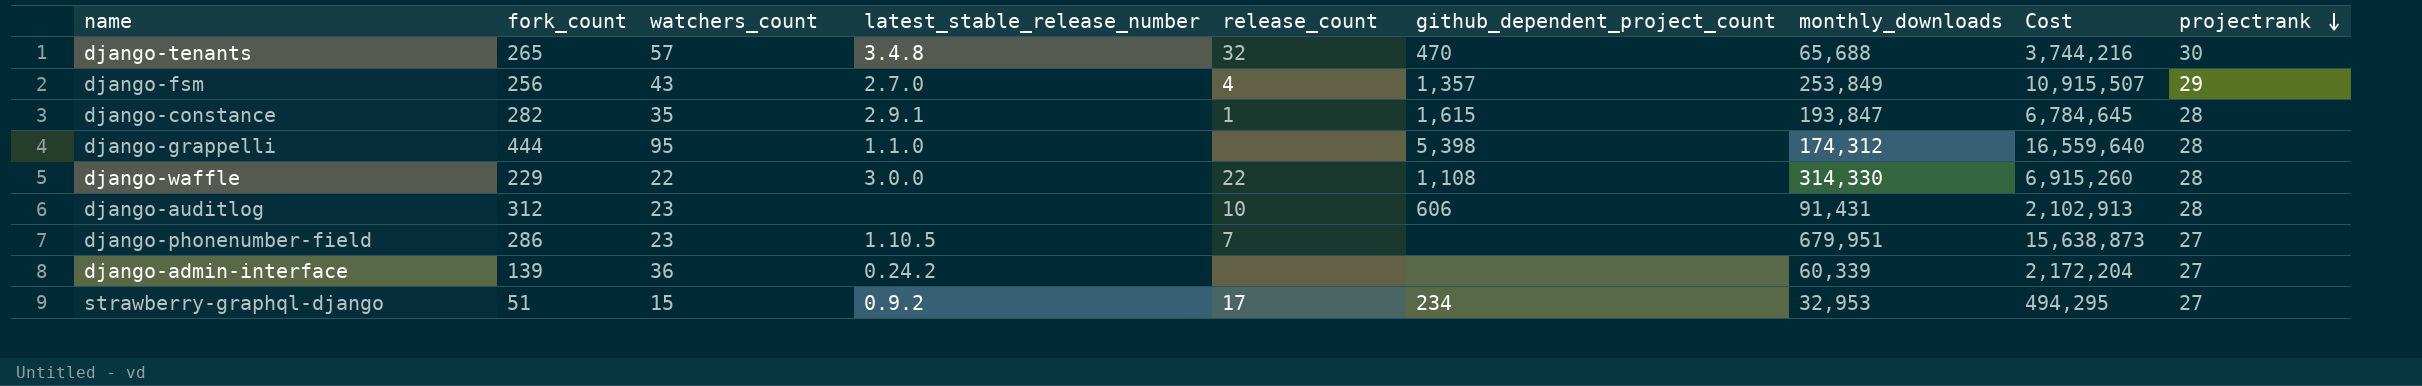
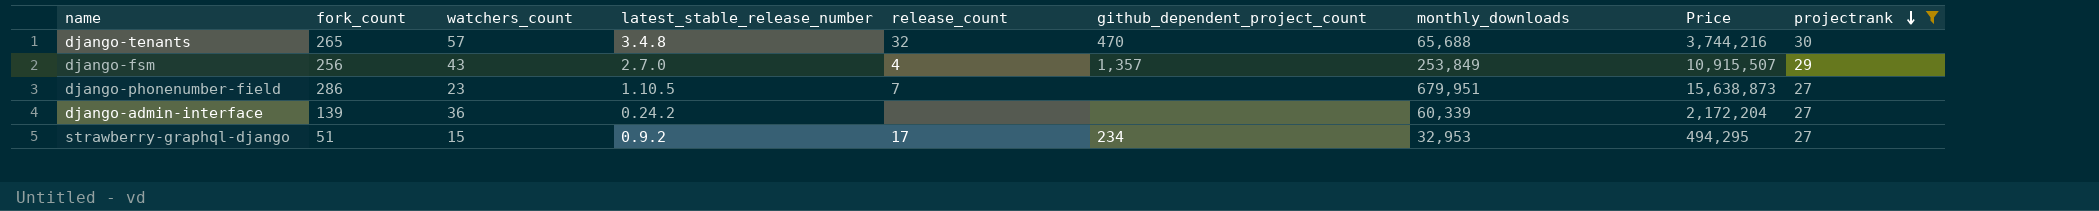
filter: none -> projectrank != 28
column name: Cost -> Price

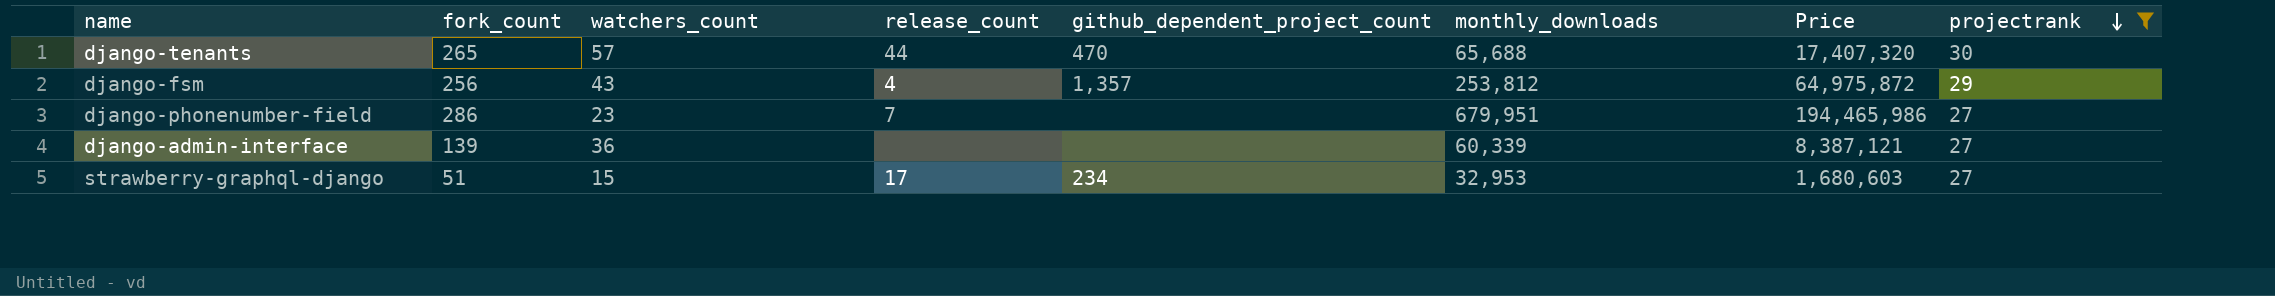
column latest_stable_release_number | position: 4 -> none
column Price | formula: [watchers_count] * [monthly_downloads] -> [fork_count] * [monthly_downloads]
django-tenants | release_count: 32 -> 44
django-fsm | monthly_downloads: 253,849 -> 253,812

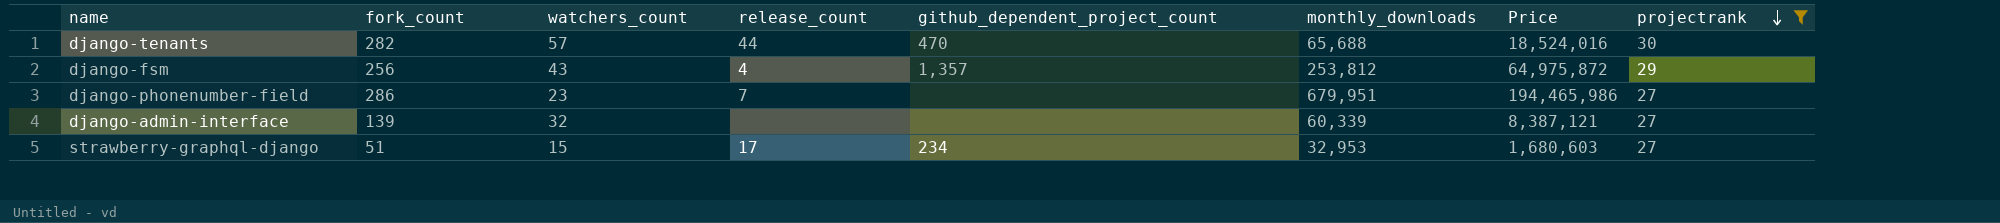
django-tenants | fork_count: 265 -> 282
django-tenants | Price: 17,407,320 -> 18,524,016
django-admin-interface | watchers_count: 36 -> 32

